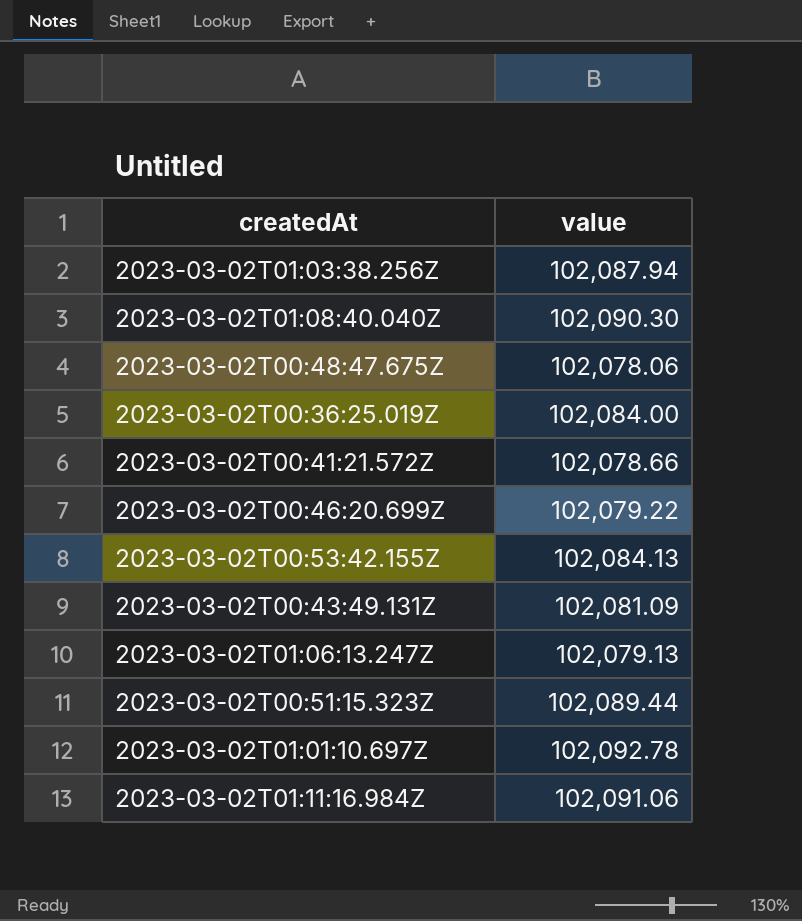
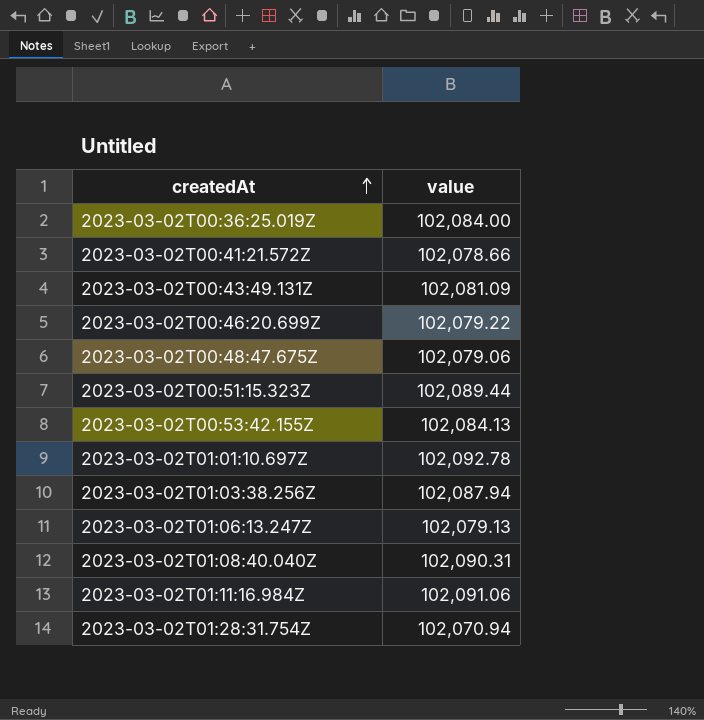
row order: none -> createdAt ascending
2023-03-02T00:48:47.675Z | value: 102,078.06 -> 102,079.06
2023-03-02T01:08:40.040Z | value: 102,090.30 -> 102,090.31
row 2023-03-02T01:28:31.754Z: none -> 102,070.94

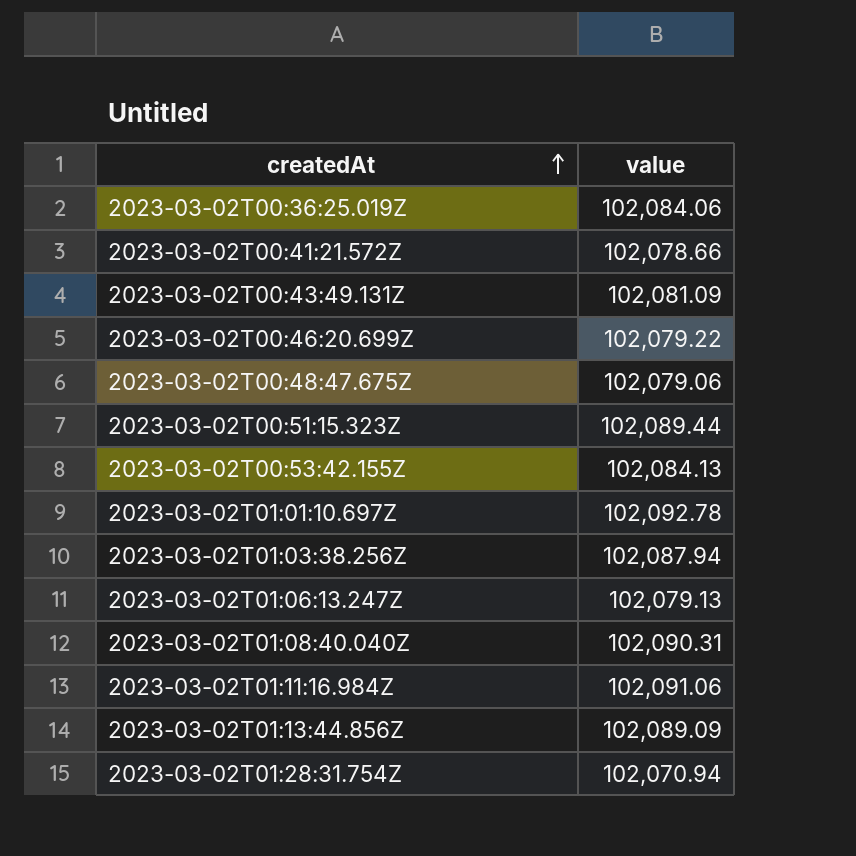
2023-03-02T00:36:25.019Z | value: 102,084.00 -> 102,084.06
row 2023-03-02T01:13:44.856Z: none -> 102,089.09

